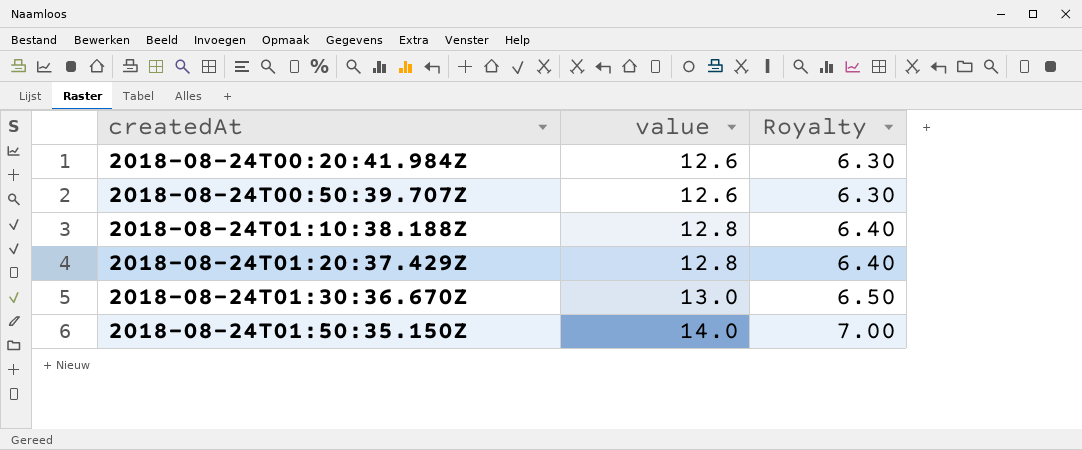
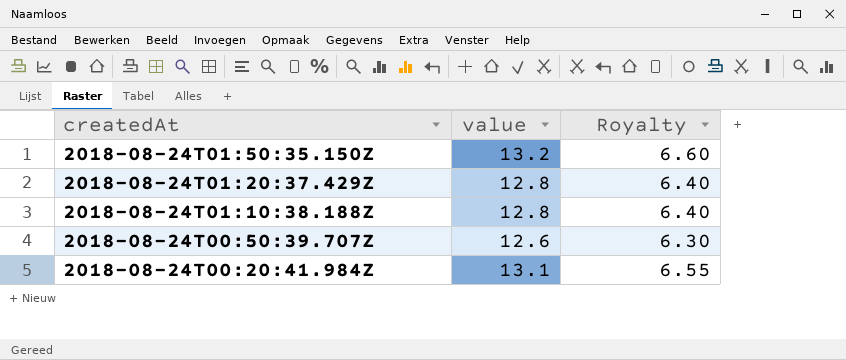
row order: createdAt ascending -> createdAt descending
row 2018-08-24T01:30:36.670Z: 13.0 | 6.50 -> none
2018-08-24T01:50:35.150Z | value: 14.0 -> 13.2
2018-08-24T01:50:35.150Z | Royalty: 7.00 -> 6.60
2018-08-24T00:20:41.984Z | value: 12.6 -> 13.1
2018-08-24T00:20:41.984Z | Royalty: 6.30 -> 6.55

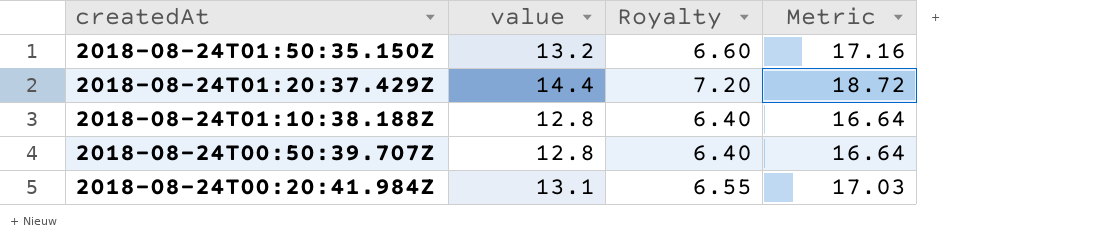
column Metric | formula: none -> [value] * 1.3
2018-08-24T01:20:37.429Z | value: 12.8 -> 14.4
2018-08-24T01:20:37.429Z | Royalty: 6.40 -> 7.20
2018-08-24T00:50:39.707Z | value: 12.6 -> 12.8
2018-08-24T00:50:39.707Z | Royalty: 6.30 -> 6.40

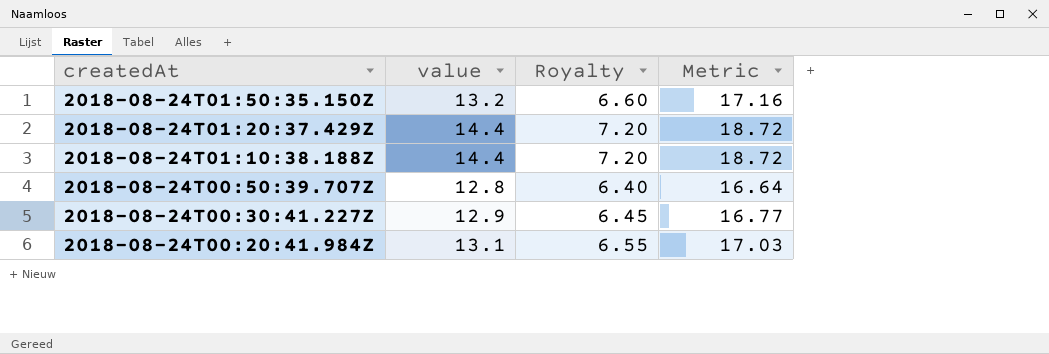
2018-08-24T01:10:38.188Z | value: 12.8 -> 14.4
2018-08-24T01:10:38.188Z | Royalty: 6.40 -> 7.20
2018-08-24T01:10:38.188Z | Metric: 16.64 -> 18.72
row 2018-08-24T00:30:41.227Z: none -> 12.9 | 6.45 | 16.77

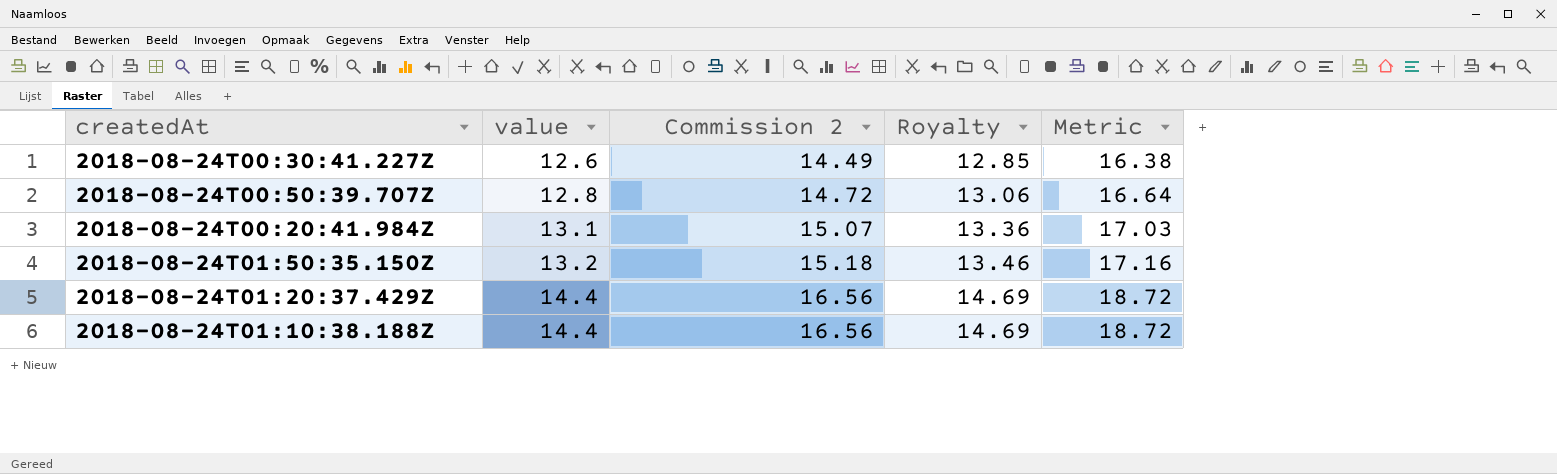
row order: createdAt descending -> value ascending
column Commission 2 | formula: none -> [value] * 1.15
column Royalty | formula: [value] * 0.5 -> [value] * 1.02
2018-08-24T00:30:41.227Z | value: 12.9 -> 12.6
2018-08-24T00:30:41.227Z | Metric: 16.77 -> 16.38

